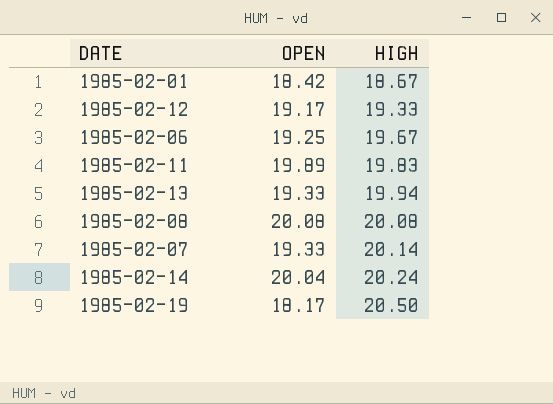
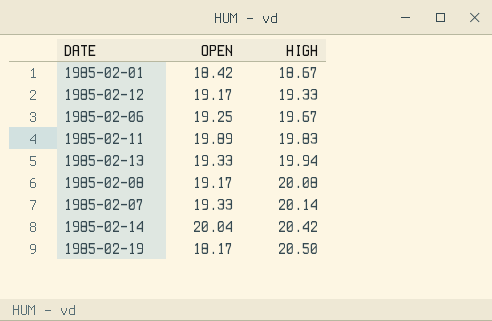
1985-02-08 | OPEN: 20.08 -> 19.17
1985-02-14 | HIGH: 20.24 -> 20.42

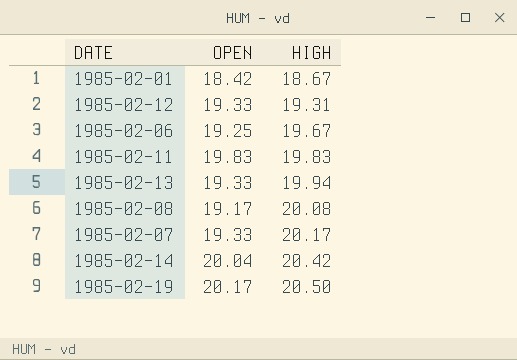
1985-02-12 | OPEN: 19.17 -> 19.33
1985-02-12 | HIGH: 19.33 -> 19.31
1985-02-11 | OPEN: 19.89 -> 19.83
1985-02-07 | HIGH: 20.14 -> 20.17
1985-02-19 | OPEN: 18.17 -> 20.17

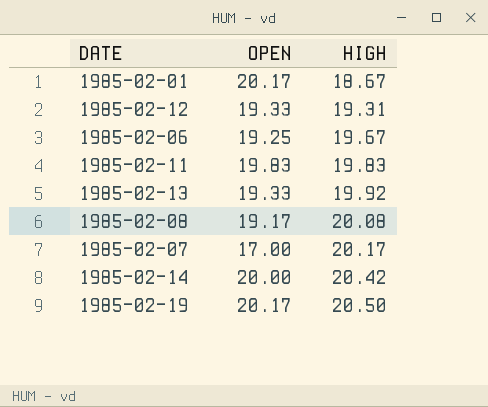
1985-02-01 | OPEN: 18.42 -> 20.17
1985-02-13 | HIGH: 19.94 -> 19.92
1985-02-07 | OPEN: 19.33 -> 17.00
1985-02-14 | OPEN: 20.04 -> 20.00

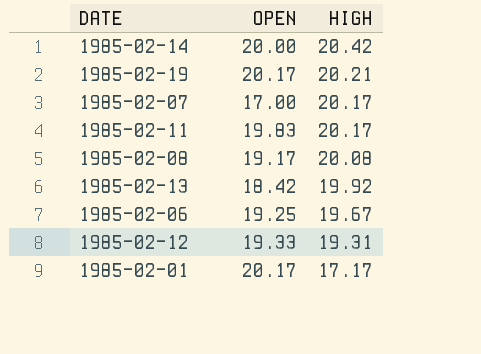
row order: HIGH ascending -> HIGH descending
1985-02-19 | HIGH: 20.50 -> 20.21
1985-02-11 | HIGH: 19.83 -> 20.17
1985-02-13 | OPEN: 19.33 -> 18.42
1985-02-01 | HIGH: 18.67 -> 17.17

